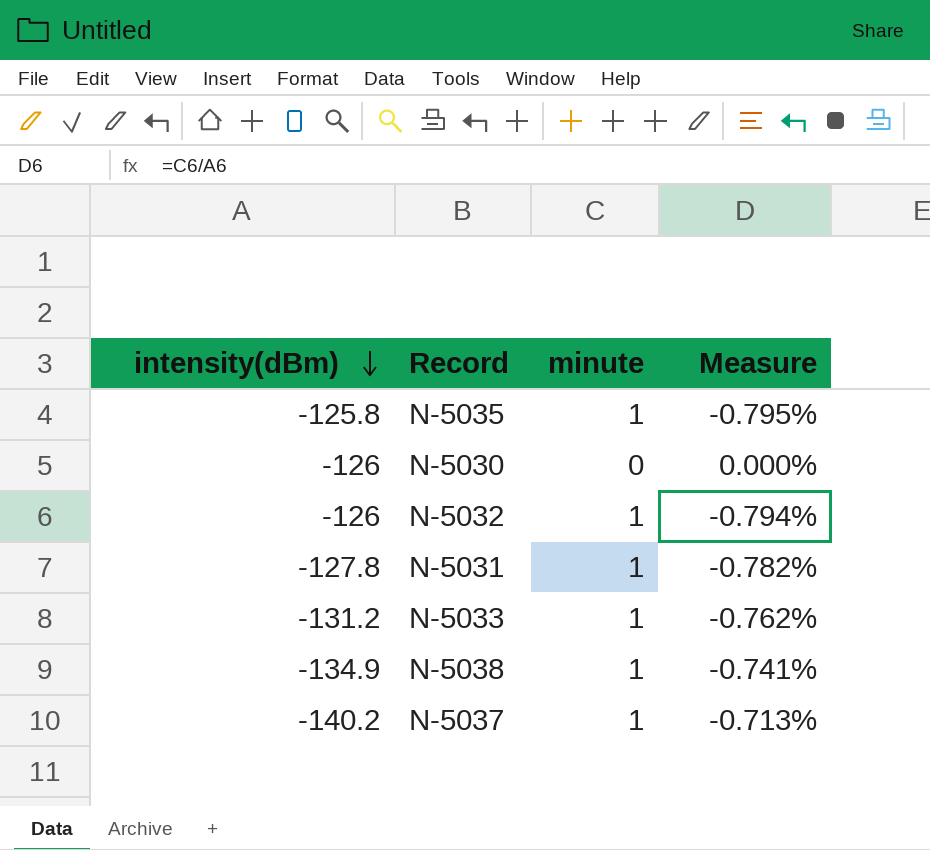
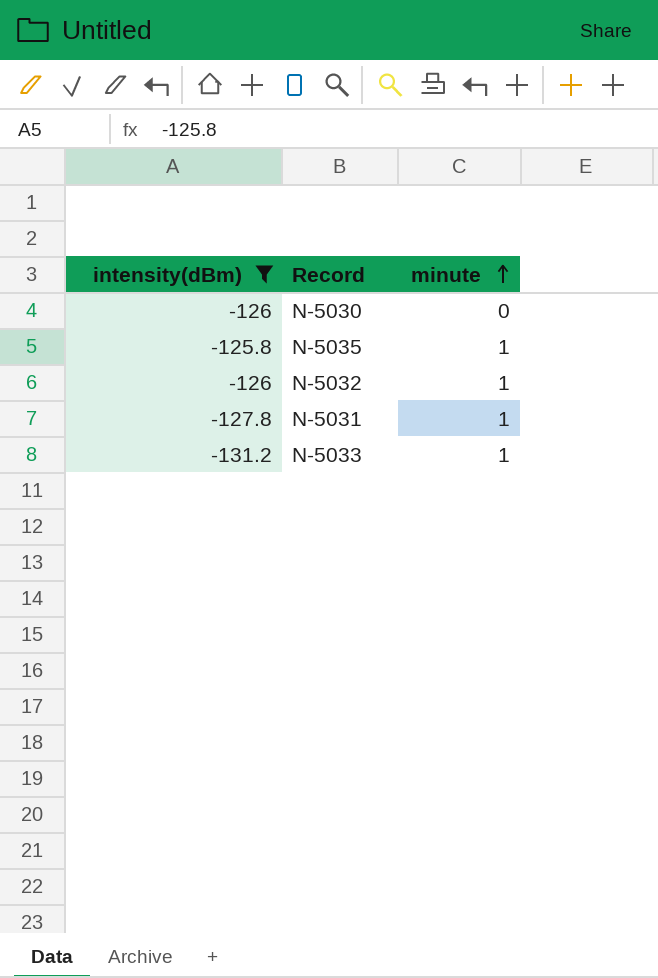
filter: none -> intensity(dBm) >= -131.2
row order: intensity(dBm) descending -> minute ascending
column Measure | formula: [minute] / [intensity(dBm)] -> none

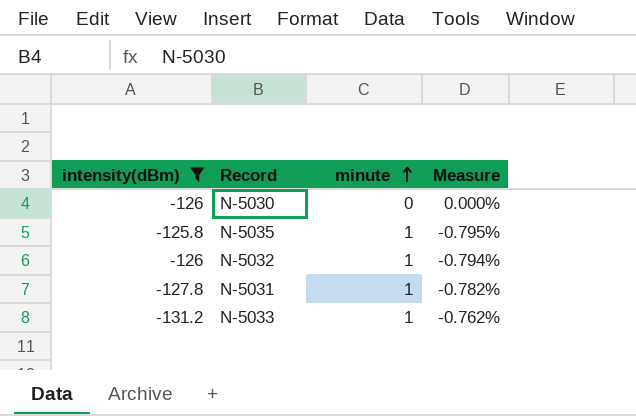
column Measure | formula: none -> [minute] / [intensity(dBm)]

